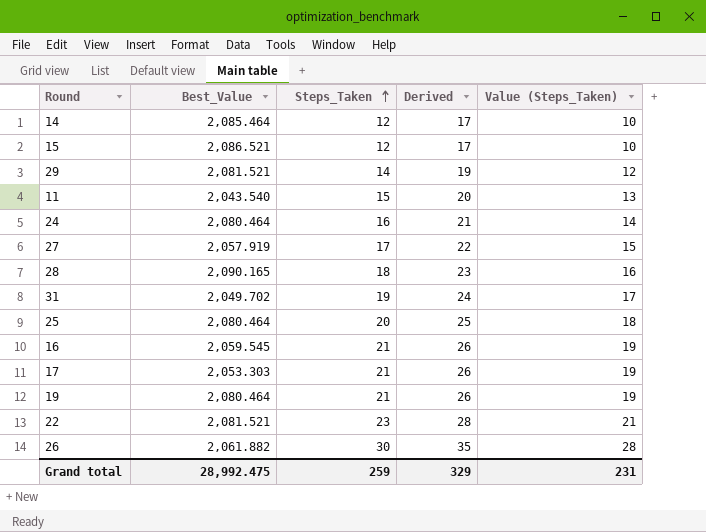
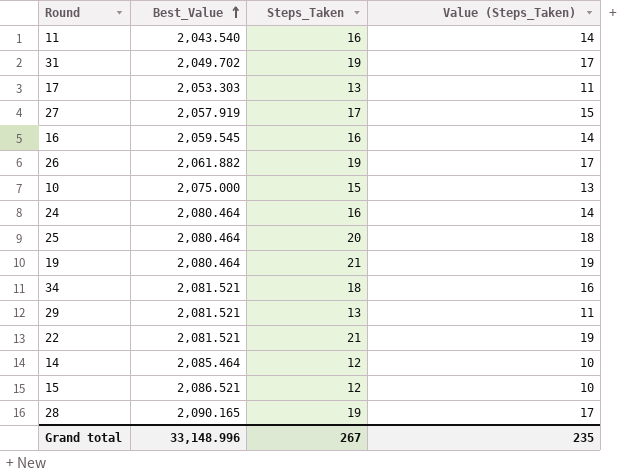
row order: Steps_Taken ascending -> Best_Value ascending
column Derived | formula: [Steps_Taken] + 5 -> none
11 | Steps_Taken: 15 -> 16
11 | Value (Steps_Taken): 13 -> 14
17 | Steps_Taken: 21 -> 13
17 | Value (Steps_Taken): 19 -> 11
16 | Steps_Taken: 21 -> 16
16 | Value (Steps_Taken): 19 -> 14
26 | Steps_Taken: 30 -> 19
26 | Value (Steps_Taken): 28 -> 17
row 10: none -> 2,075.000 | 15 | 13
row 34: none -> 2,081.521 | 18 | 16
29 | Steps_Taken: 14 -> 13
29 | Value (Steps_Taken): 12 -> 11
22 | Steps_Taken: 23 -> 21
22 | Value (Steps_Taken): 21 -> 19
28 | Steps_Taken: 18 -> 19
28 | Value (Steps_Taken): 16 -> 17
Grand total | Best_Value: 28,992.475 -> 33,148.996
Grand total | Steps_Taken: 259 -> 267
Grand total | Value (Steps_Taken): 231 -> 235

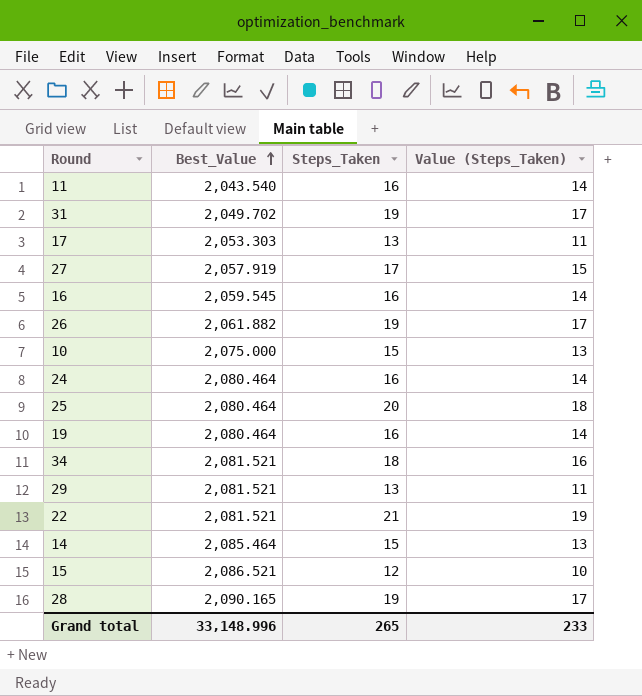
19 | Steps_Taken: 21 -> 16
19 | Value (Steps_Taken): 19 -> 14
14 | Steps_Taken: 12 -> 15
14 | Value (Steps_Taken): 10 -> 13
Grand total | Steps_Taken: 267 -> 265
Grand total | Value (Steps_Taken): 235 -> 233

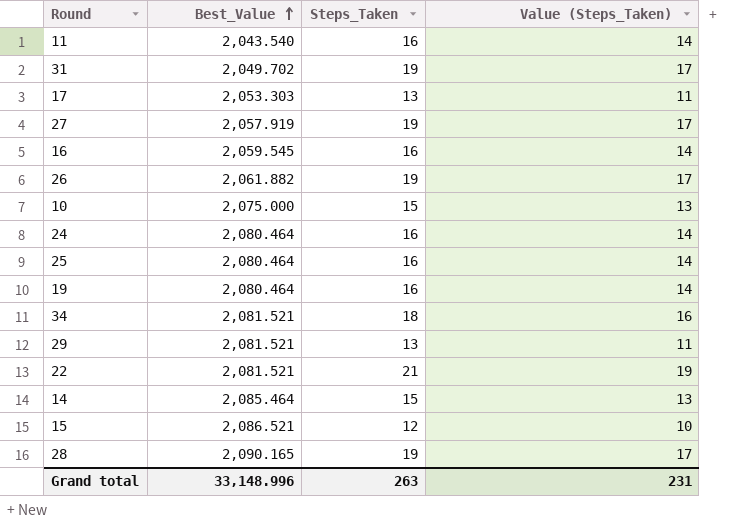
27 | Steps_Taken: 17 -> 19
27 | Value (Steps_Taken): 15 -> 17
25 | Steps_Taken: 20 -> 16
25 | Value (Steps_Taken): 18 -> 14
Grand total | Steps_Taken: 265 -> 263
Grand total | Value (Steps_Taken): 233 -> 231

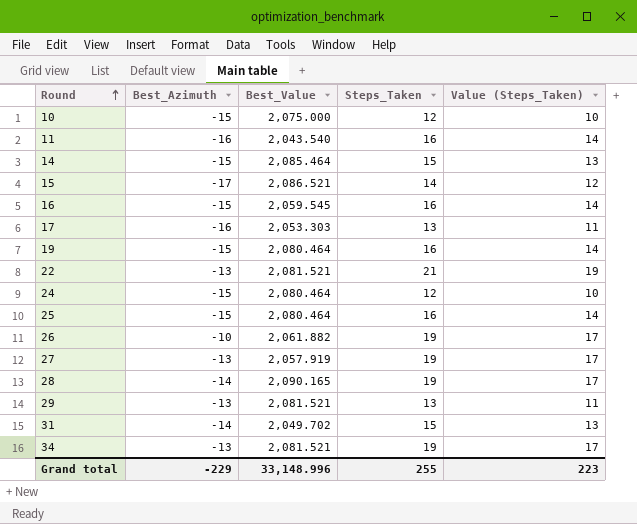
row order: Best_Value ascending -> Round ascending
column Best_Azimuth | position: none -> 2
10 | Steps_Taken: 15 -> 12
10 | Value (Steps_Taken): 13 -> 10
15 | Steps_Taken: 12 -> 14
15 | Value (Steps_Taken): 10 -> 12
24 | Steps_Taken: 16 -> 12
24 | Value (Steps_Taken): 14 -> 10
31 | Steps_Taken: 19 -> 15
31 | Value (Steps_Taken): 17 -> 13
34 | Steps_Taken: 18 -> 19
34 | Value (Steps_Taken): 16 -> 17
Grand total | Steps_Taken: 263 -> 255
Grand total | Value (Steps_Taken): 231 -> 223

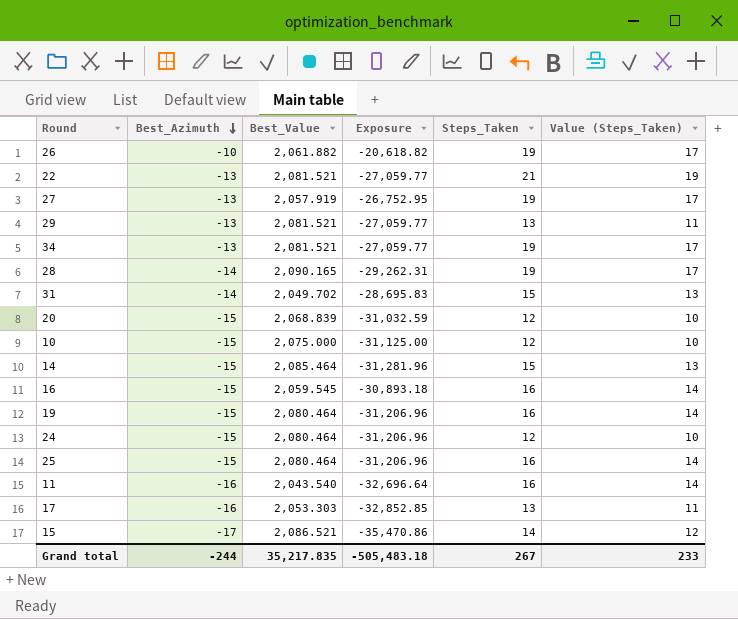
row order: Round ascending -> Best_Azimuth descending
column Exposure | formula: none -> [Best_Azimuth] * [Best_Value]
row 20: none -> -15 | 2,068.839 | -31,032.59 | 12 | 10
Grand total | Best_Azimuth: -229 -> -244
Grand total | Best_Value: 33,148.996 -> 35,217.835
Grand total | Steps_Taken: 255 -> 267
Grand total | Value (Steps_Taken): 223 -> 233

